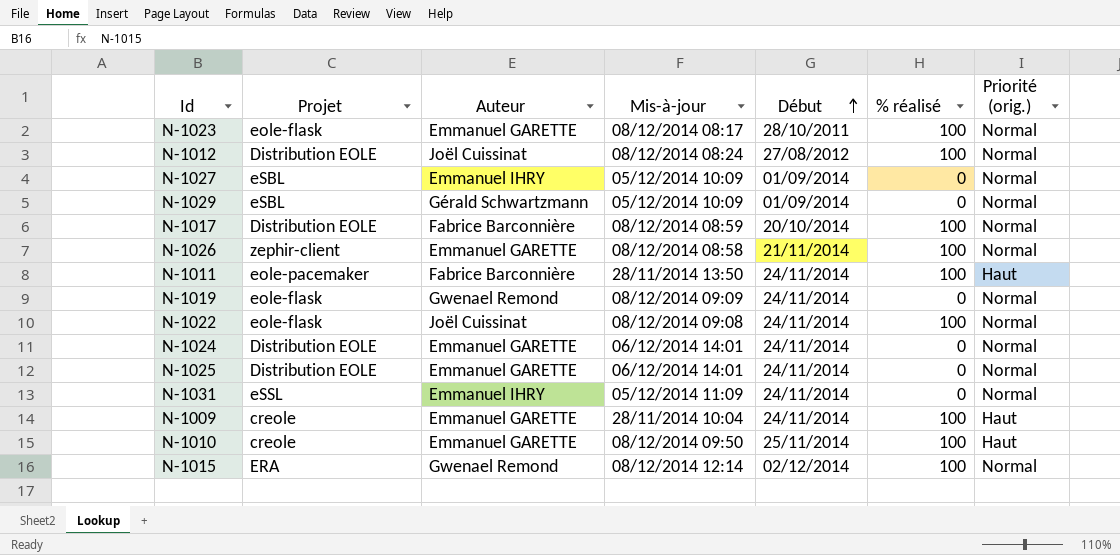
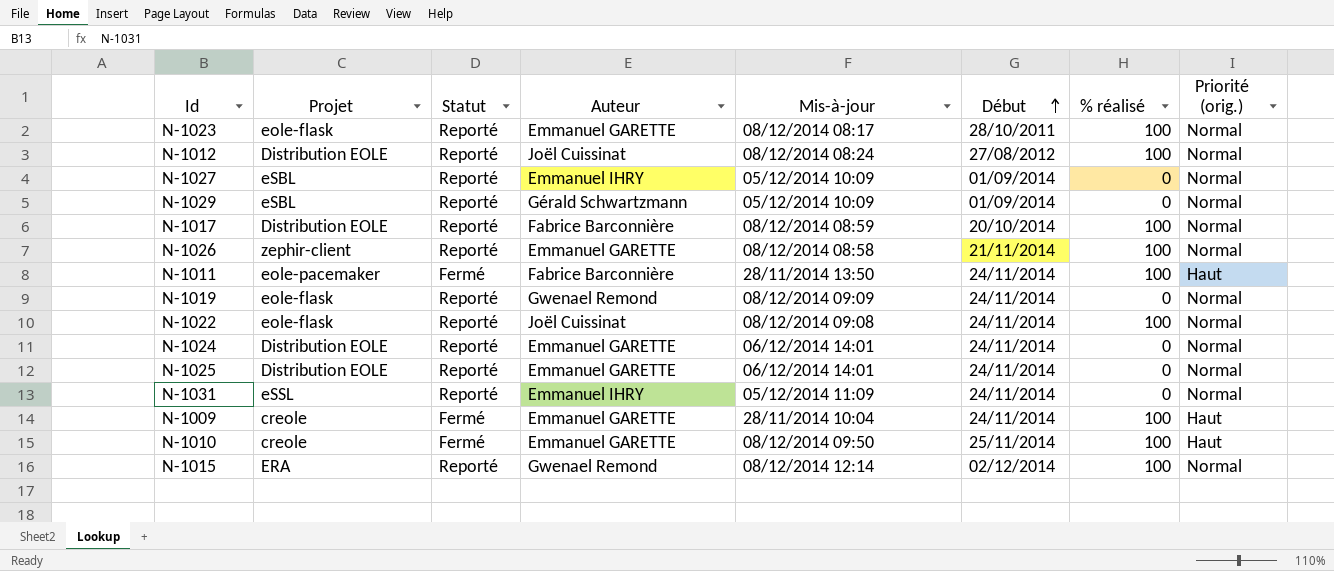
column Statut | position: none -> 3

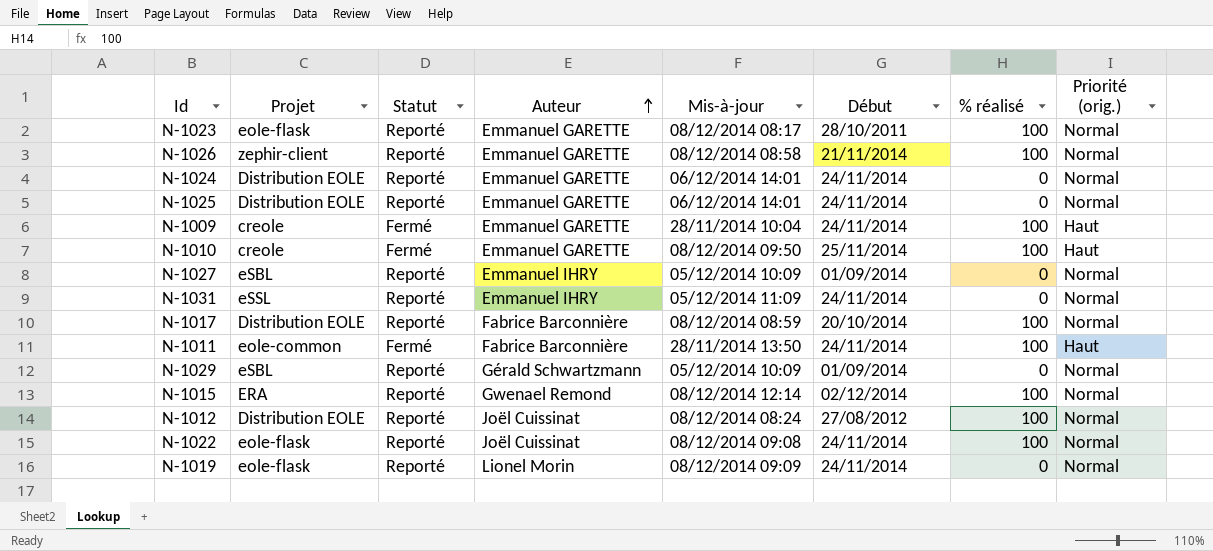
row order: Début ascending -> Auteur ascending
N-1011 | Projet: eole-pacemaker -> eole-common
N-1019 | Auteur: Gwenael Remond -> Lionel Morin

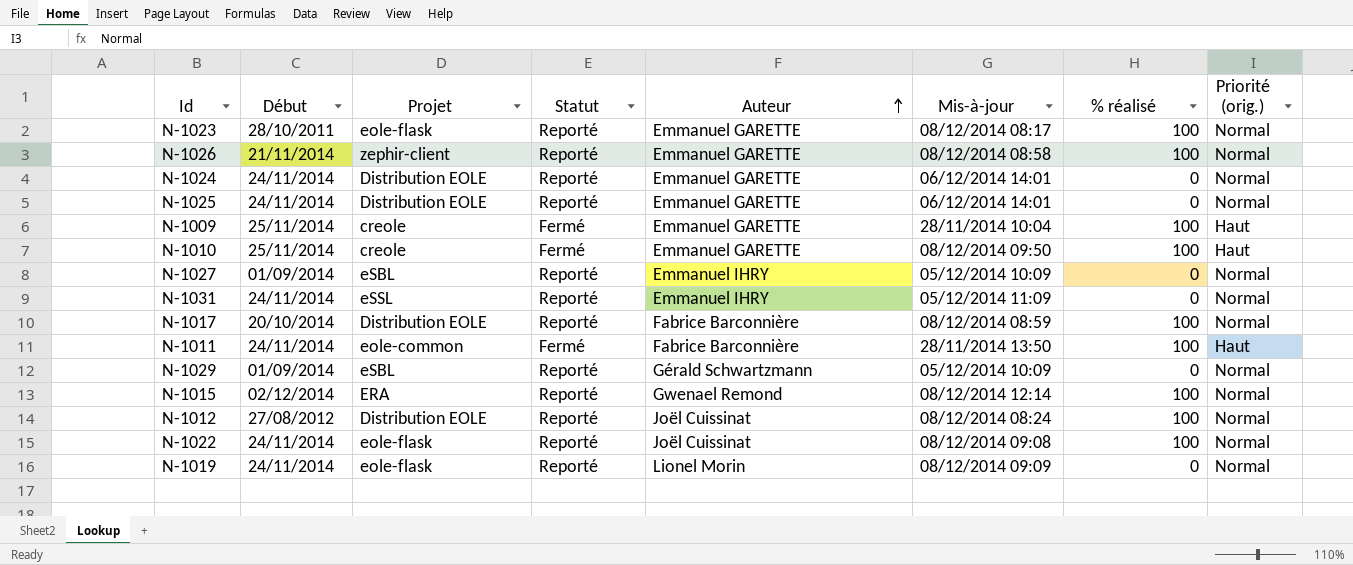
column Début | position: 6 -> 2
N-1009 | Début: 24/11/2014 -> 25/11/2014

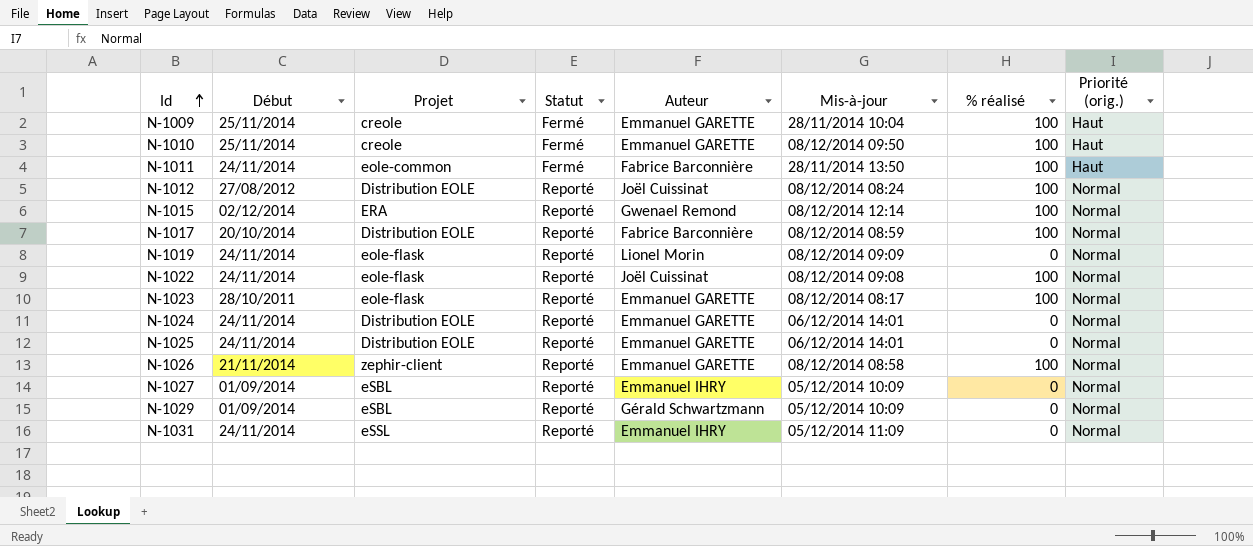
row order: Auteur ascending -> Id ascending

